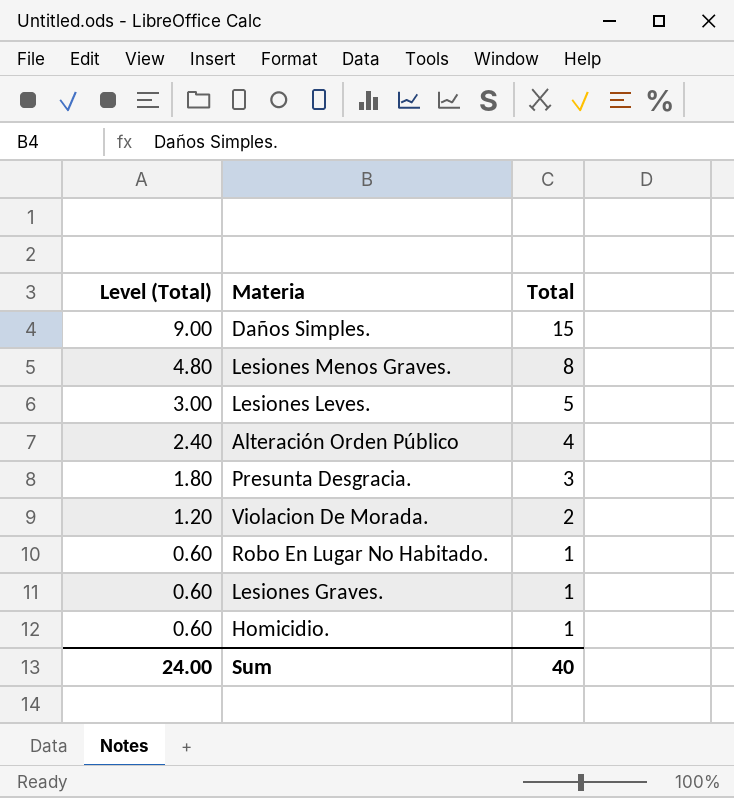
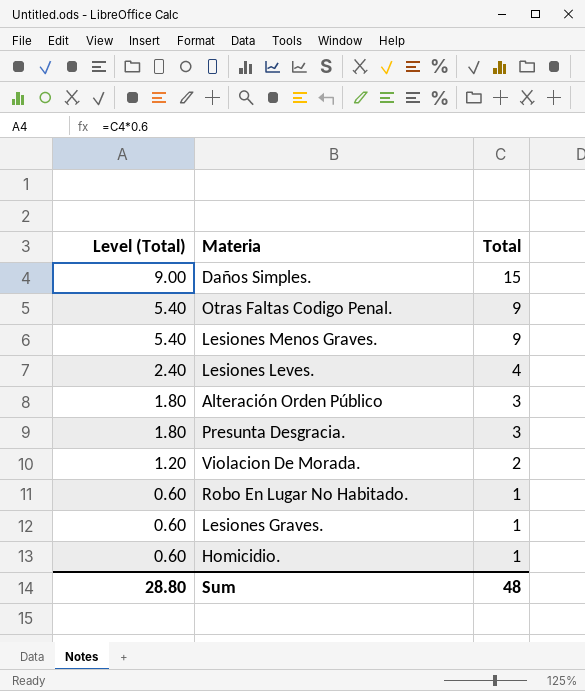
row Otras Faltas Codigo Penal.: none -> 5.40 | 9
Lesiones Menos Graves. | Level (Total): 4.80 -> 5.40
Lesiones Menos Graves. | Total: 8 -> 9
Lesiones Leves. | Level (Total): 3.00 -> 2.40
Lesiones Leves. | Total: 5 -> 4
Alteración Orden Público | Level (Total): 2.40 -> 1.80
Alteración Orden Público | Total: 4 -> 3
Sum | Level (Total): 24.00 -> 28.80
Sum | Total: 40 -> 48

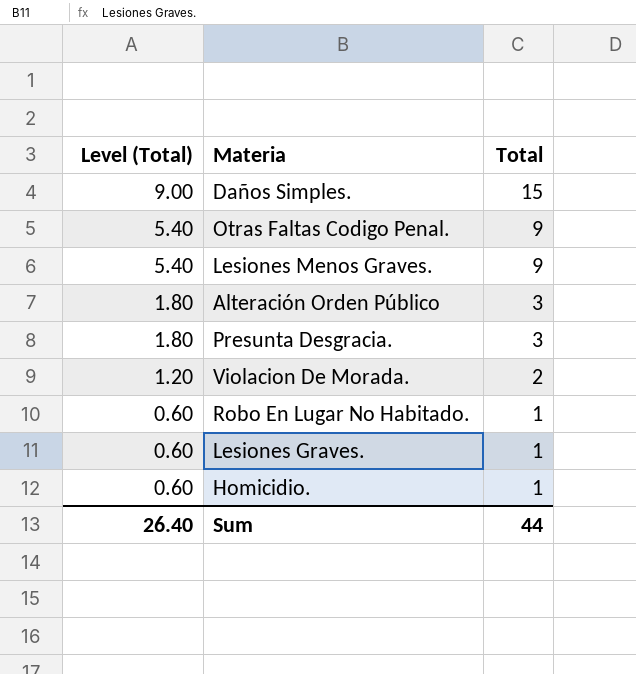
row Lesiones Leves.: 2.40 | 4 -> none
Sum | Level (Total): 28.80 -> 26.40
Sum | Total: 48 -> 44

